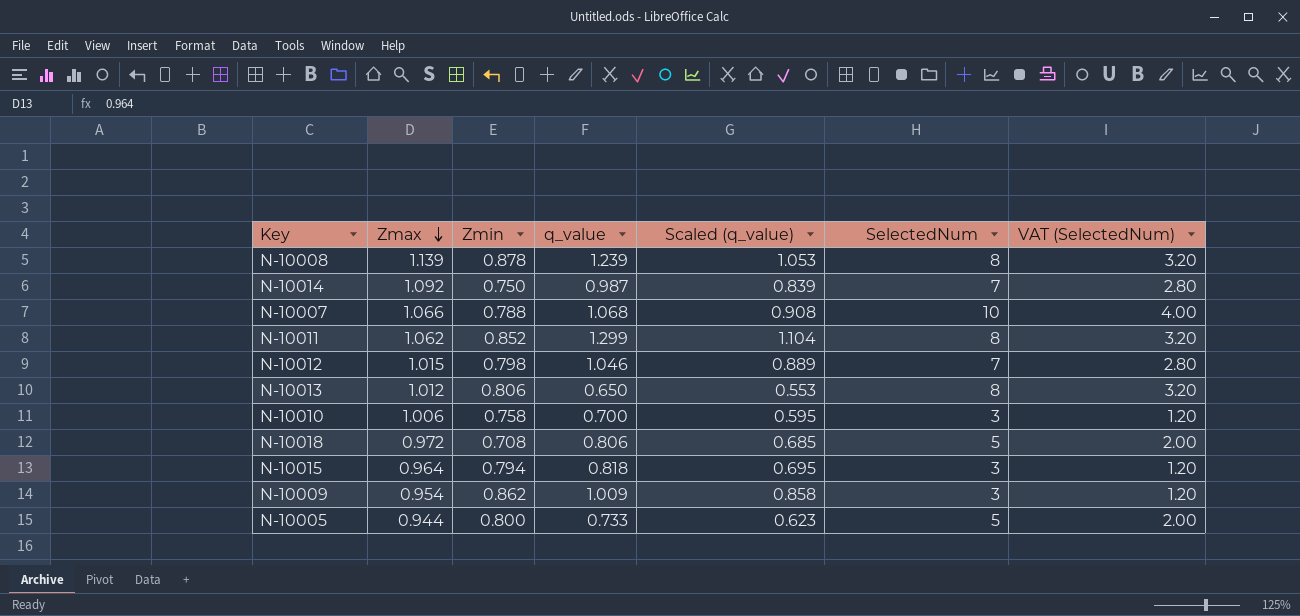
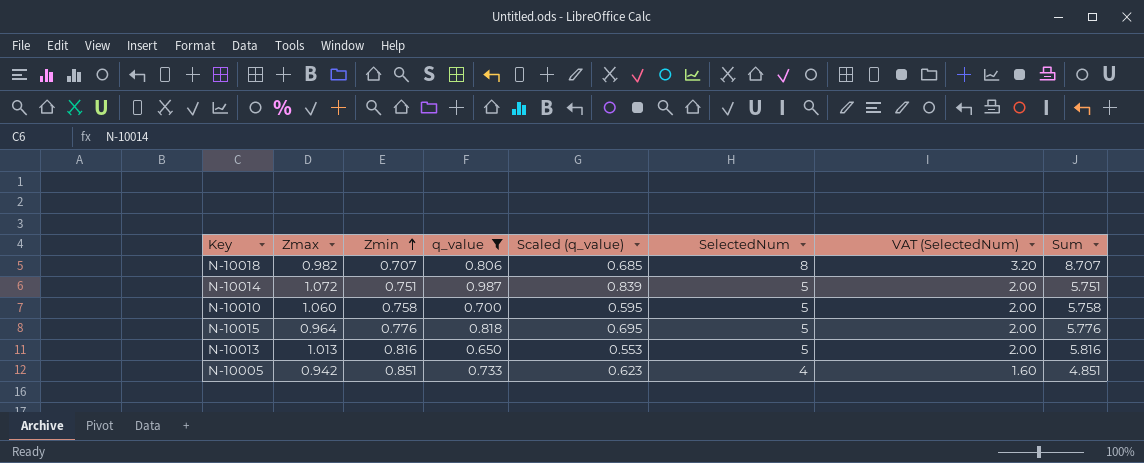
filter: none -> q_value <= 0.987
row order: Zmax descending -> Zmin ascending
column Sum | formula: none -> [Zmin] + [SelectedNum]
N-10018 | Zmax: 0.972 -> 0.982
N-10018 | Zmin: 0.708 -> 0.707
N-10018 | SelectedNum: 5 -> 8
N-10018 | VAT (SelectedNum): 2.00 -> 3.20
N-10014 | Zmax: 1.092 -> 1.072
N-10014 | Zmin: 0.750 -> 0.751
N-10014 | SelectedNum: 7 -> 5
N-10014 | VAT (SelectedNum): 2.80 -> 2.00
N-10010 | Zmax: 1.006 -> 1.060
N-10010 | SelectedNum: 3 -> 5
N-10010 | VAT (SelectedNum): 1.20 -> 2.00
N-10015 | Zmin: 0.794 -> 0.776
N-10015 | SelectedNum: 3 -> 5
N-10015 | VAT (SelectedNum): 1.20 -> 2.00
N-10013 | Zmax: 1.012 -> 1.013
N-10013 | Zmin: 0.806 -> 0.816
N-10013 | SelectedNum: 8 -> 5
N-10013 | VAT (SelectedNum): 3.20 -> 2.00
N-10005 | Zmax: 0.944 -> 0.942
N-10005 | Zmin: 0.800 -> 0.851
N-10005 | SelectedNum: 5 -> 4
N-10005 | VAT (SelectedNum): 2.00 -> 1.60

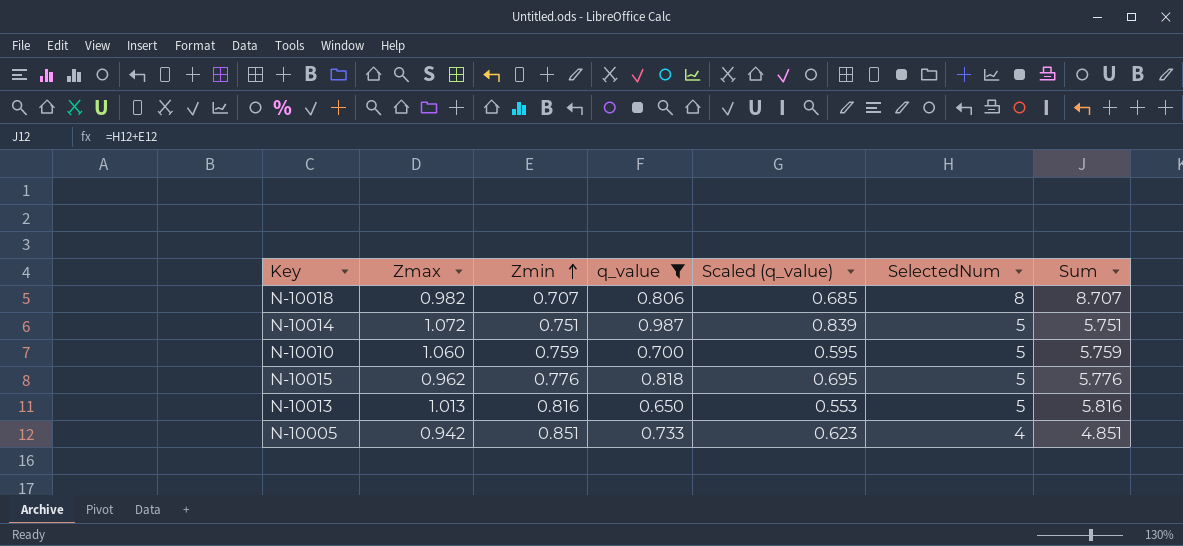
column VAT (SelectedNum) | formula: [SelectedNum] * 0.4 -> none
N-10010 | Zmin: 0.758 -> 0.759
N-10010 | Sum: 5.758 -> 5.759
N-10015 | Zmax: 0.964 -> 0.962

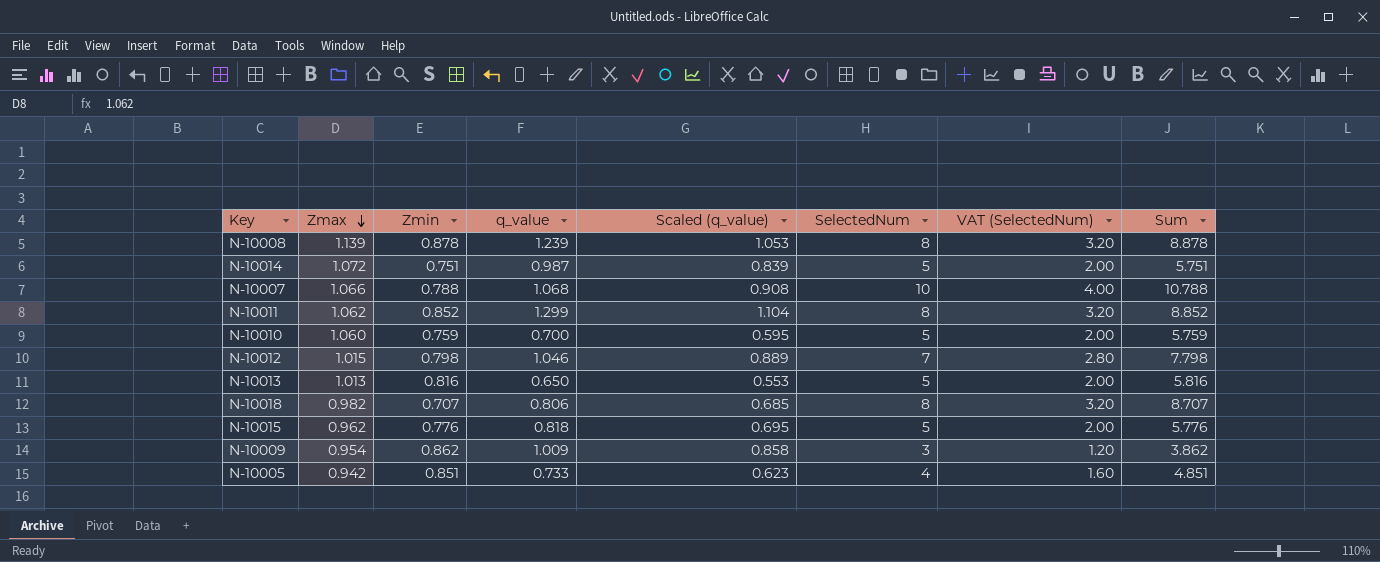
filter: q_value <= 0.987 -> none
row order: Zmin ascending -> Zmax descending
column VAT (SelectedNum) | formula: none -> [SelectedNum] * 0.4

